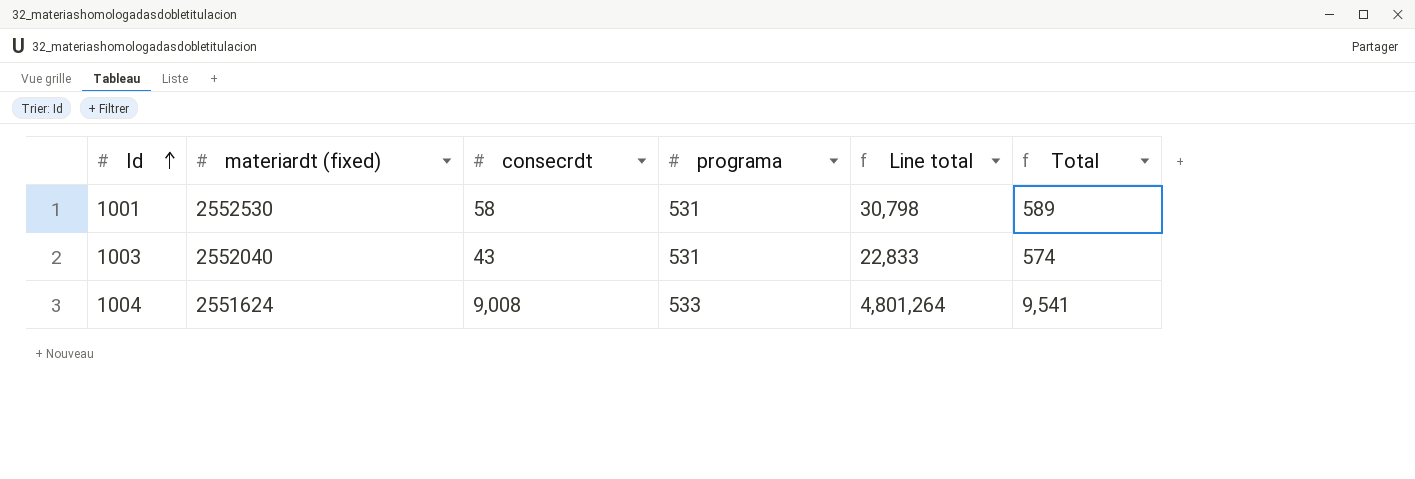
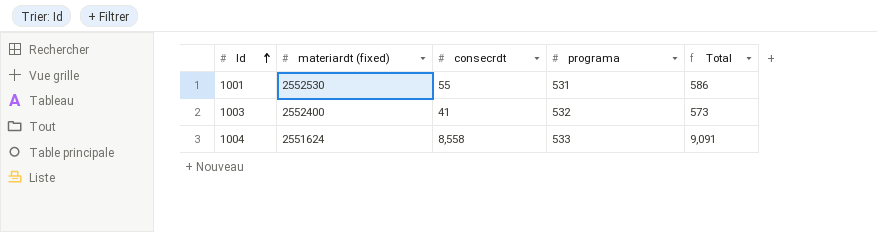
column Line total | formula: [consecrdt] * [programa] -> none
1001 | consecrdt: 58 -> 55
1001 | Total: 589 -> 586
1003 | materiardt (fixed): 2552040 -> 2552400
1003 | consecrdt: 43 -> 41
1003 | programa: 531 -> 532
1003 | Total: 574 -> 573
1004 | consecrdt: 9,008 -> 8,558
1004 | Total: 9,541 -> 9,091

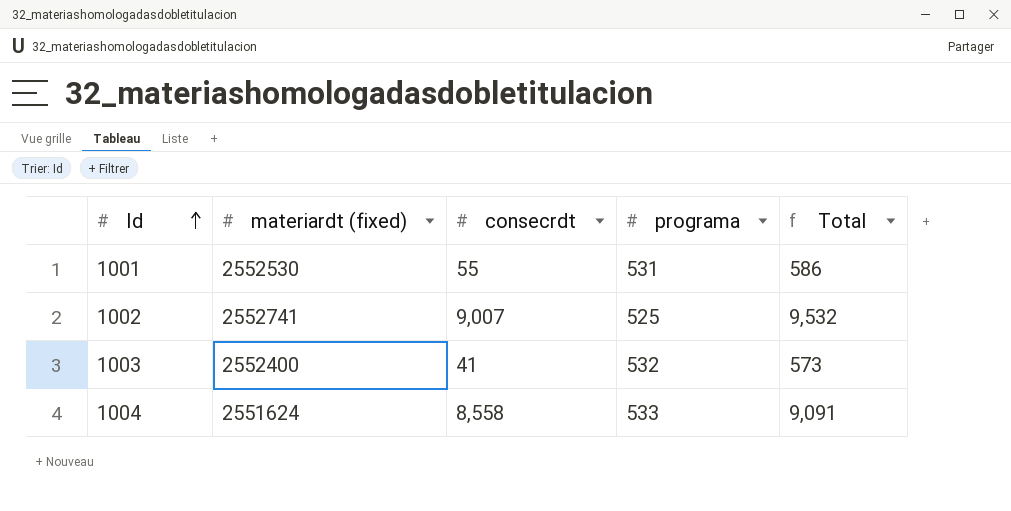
row 1002: none -> 2552741 | 9,007 | 525 | 9,532

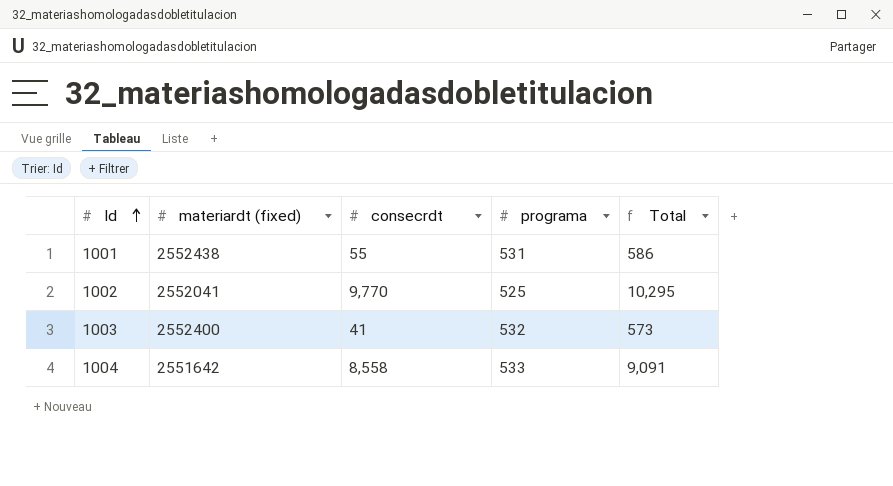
1001 | materiardt (fixed): 2552530 -> 2552438
1002 | materiardt (fixed): 2552741 -> 2552041
1002 | consecrdt: 9,007 -> 9,770
1002 | Total: 9,532 -> 10,295
1004 | materiardt (fixed): 2551624 -> 2551642

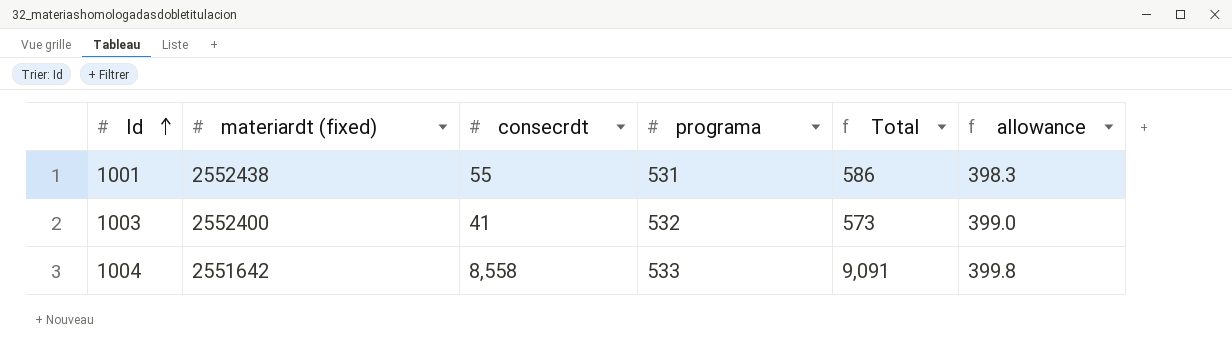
column allowance | formula: none -> [programa] * 0.75
row 1002: 2552041 | 9,770 | 525 | 10,295 -> none

